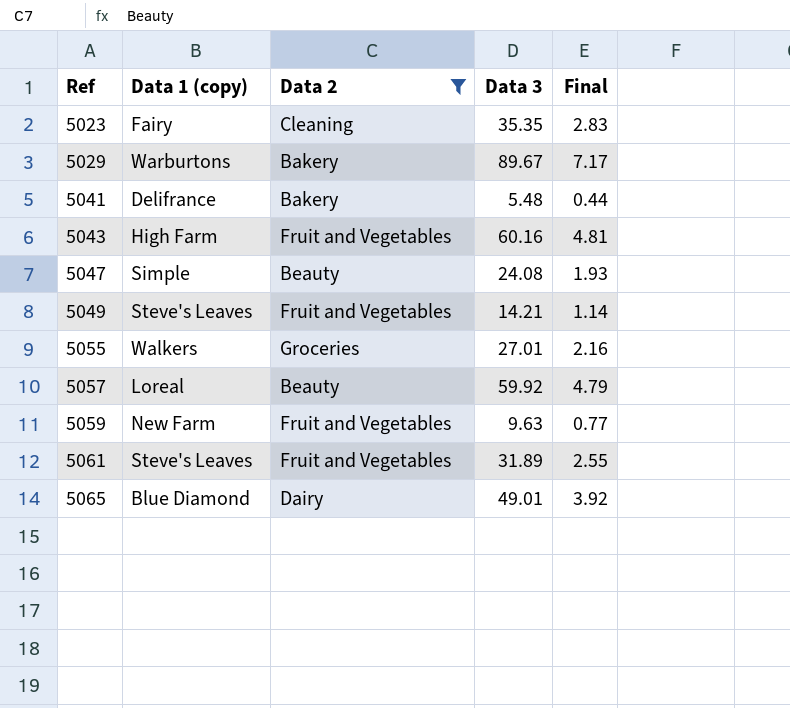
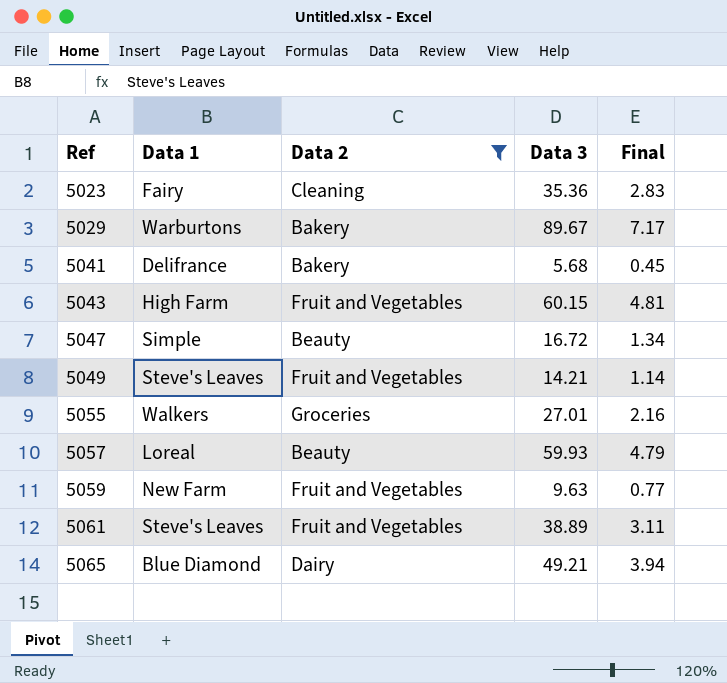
column name: Data 1 (copy) -> Data 1
5023 | Data 3: 35.35 -> 35.36
5041 | Data 3: 5.48 -> 5.68
5041 | Final: 0.44 -> 0.45
5043 | Data 3: 60.16 -> 60.15
5047 | Data 3: 24.08 -> 16.72
5047 | Final: 1.93 -> 1.34
5057 | Data 3: 59.92 -> 59.93
5061 | Data 3: 31.89 -> 38.89
5061 | Final: 2.55 -> 3.11
5065 | Data 3: 49.01 -> 49.21
5065 | Final: 3.92 -> 3.94

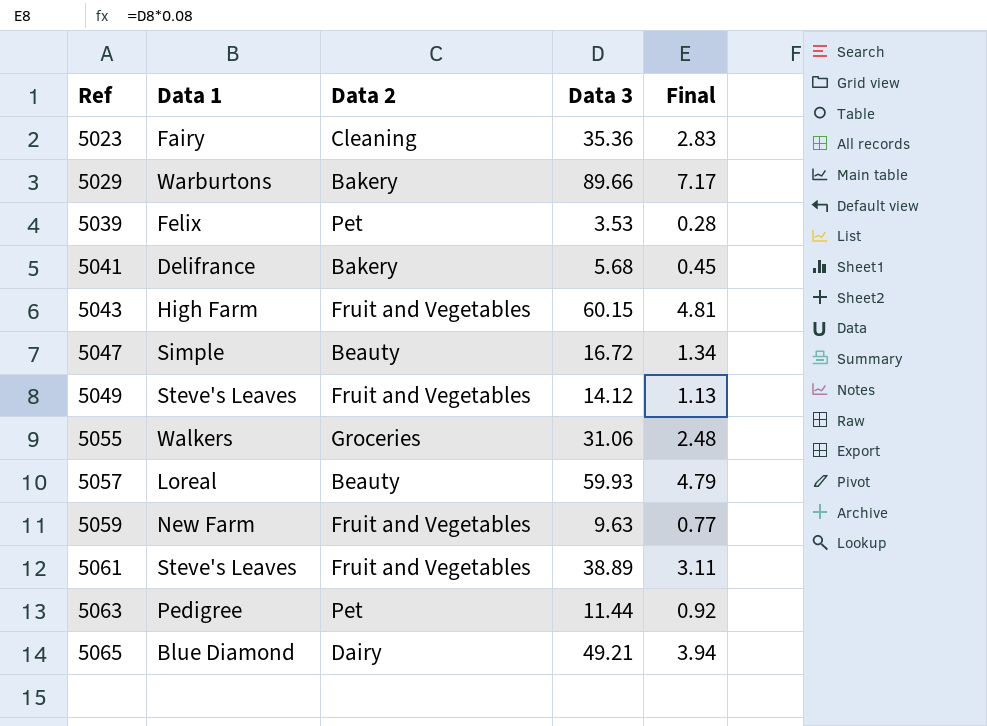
filter: Data 2 != Pet -> none
5029 | Data 3: 89.67 -> 89.66
5049 | Data 3: 14.21 -> 14.12
5049 | Final: 1.14 -> 1.13
5055 | Data 3: 27.01 -> 31.06
5055 | Final: 2.16 -> 2.48

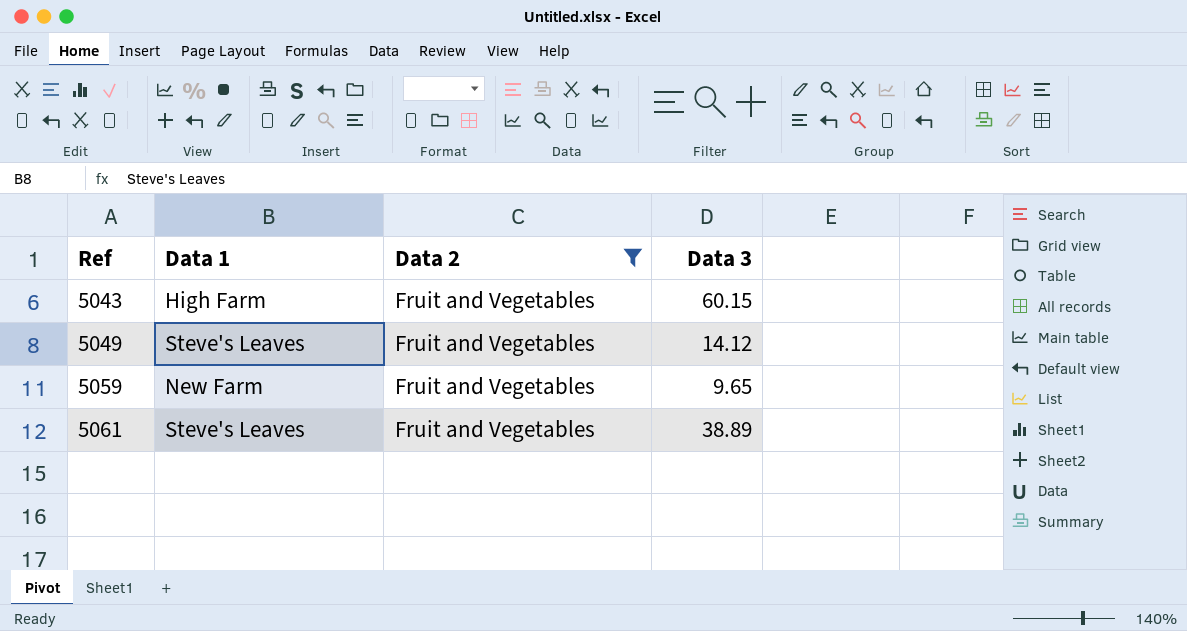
filter: none -> Data 2 = Fruit and Vegetables
column Final | formula: [Data 3] * 0.08 -> none
5059 | Data 3: 9.63 -> 9.65

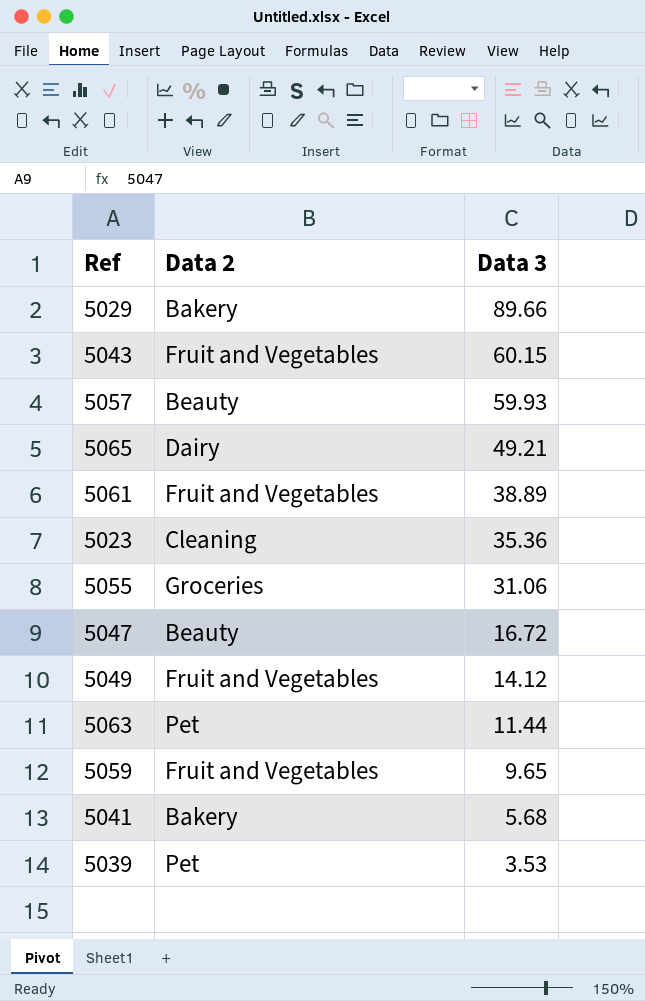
filter: Data 2 = Fruit and Vegetables -> none
row order: Ref ascending -> Data 3 descending
column Data 1 | position: 2 -> none

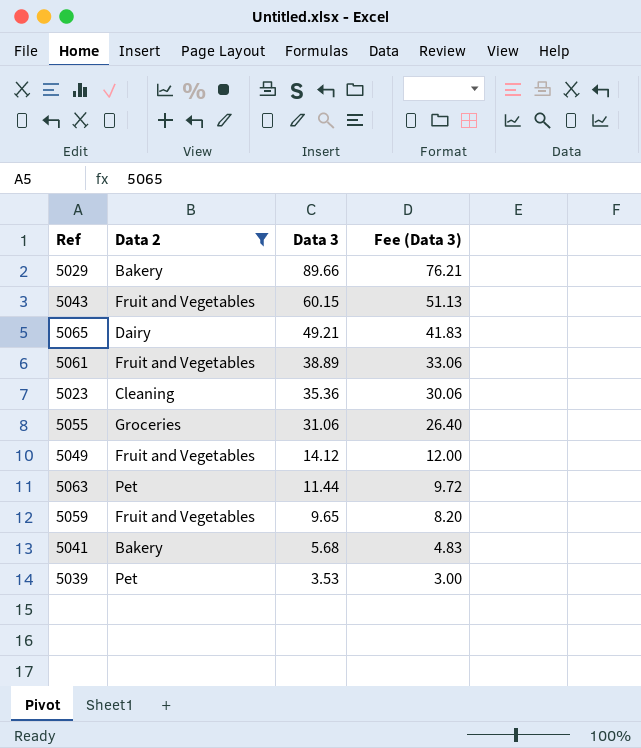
filter: none -> Data 2 != Beauty
column Fee (Data 3) | formula: none -> [Data 3] * 0.85

